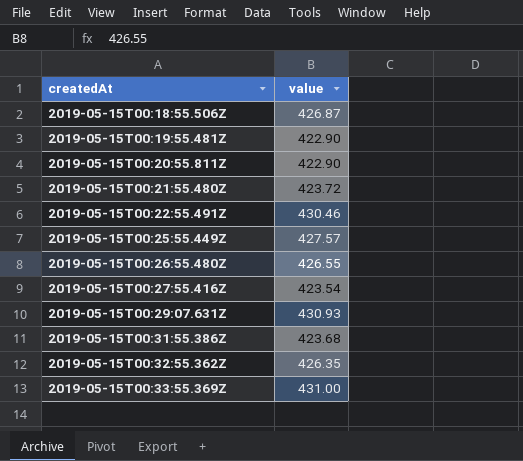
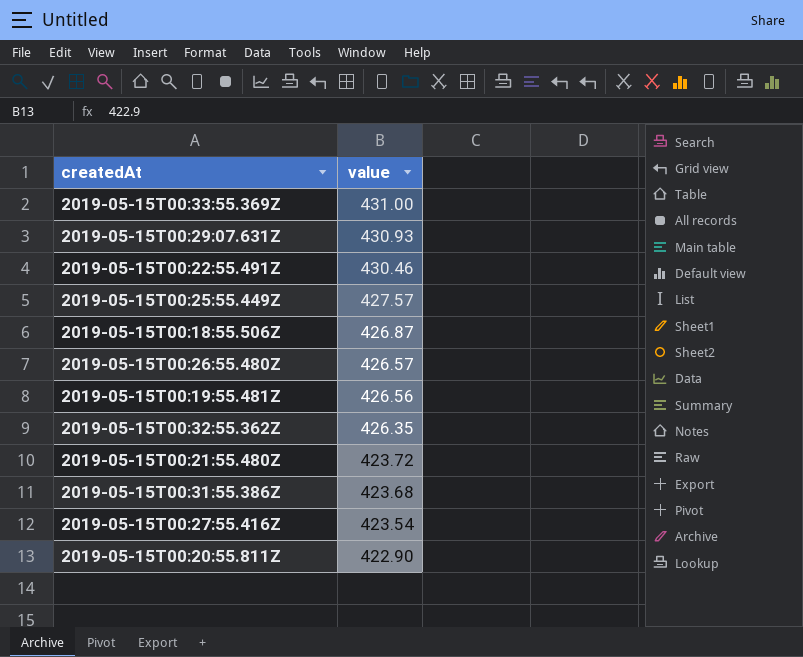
row order: createdAt ascending -> value descending
2019-05-15T00:26:55.480Z | value: 426.55 -> 426.57
2019-05-15T00:19:55.481Z | value: 422.90 -> 426.56

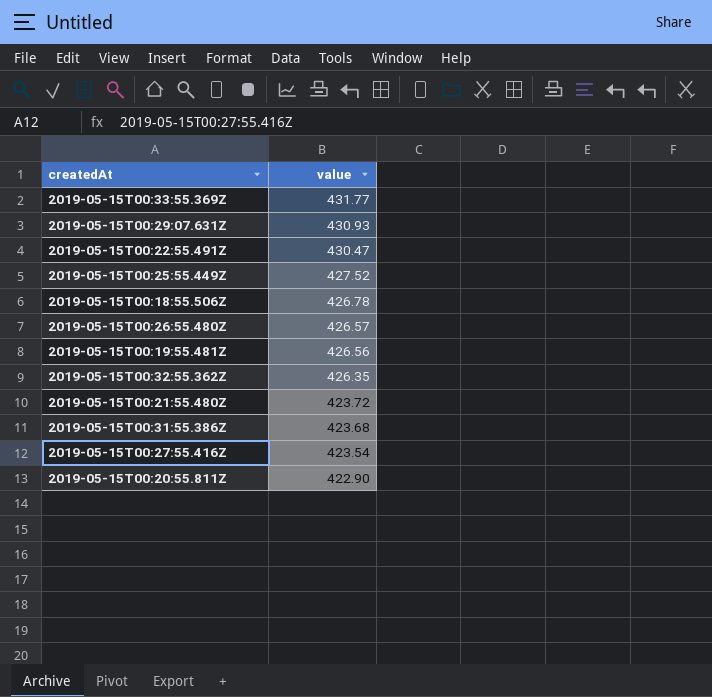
2019-05-15T00:33:55.369Z | value: 431.00 -> 431.77
2019-05-15T00:22:55.491Z | value: 430.46 -> 430.47
2019-05-15T00:25:55.449Z | value: 427.57 -> 427.52
2019-05-15T00:18:55.506Z | value: 426.87 -> 426.78

